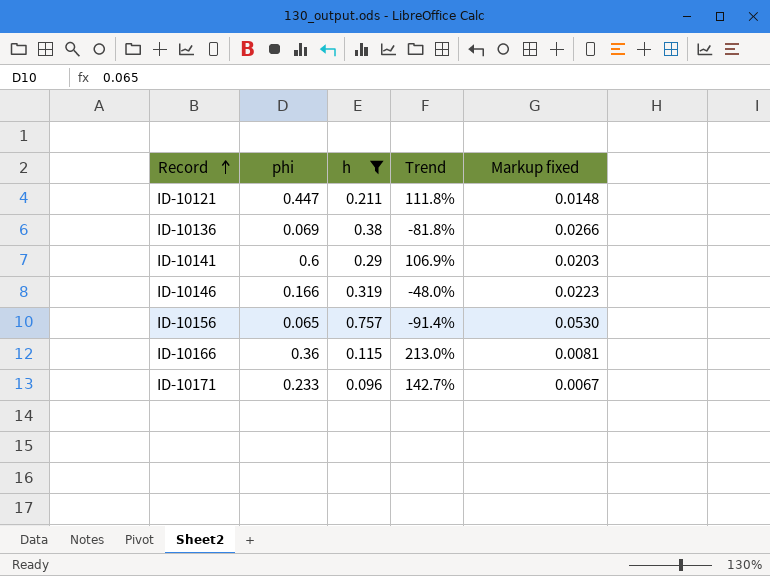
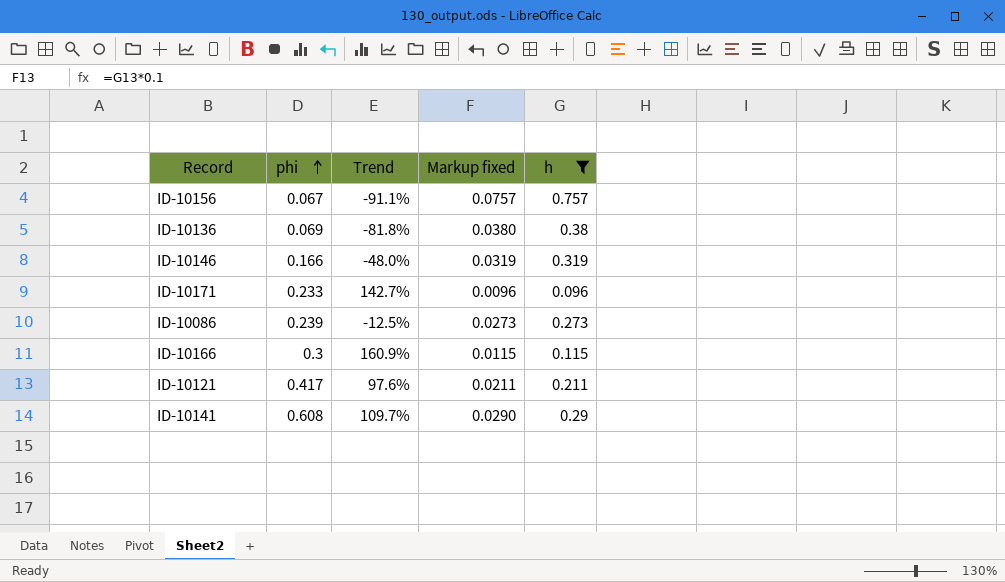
row order: Record ascending -> phi ascending
column Markup fixed | formula: [h] * 0.07 -> [h] * 0.1
column h | position: 3 -> 5
ID-10156 | phi: 0.065 -> 0.067
ID-10156 | Trend: -91.4% -> -91.1%
row ID-10086: none -> 0.239 | -12.5% | 0.0273 | 0.273
ID-10166 | phi: 0.36 -> 0.3
ID-10166 | Trend: 213.0% -> 160.9%
ID-10121 | phi: 0.447 -> 0.417
ID-10121 | Trend: 111.8% -> 97.6%
ID-10141 | phi: 0.6 -> 0.608
ID-10141 | Trend: 106.9% -> 109.7%

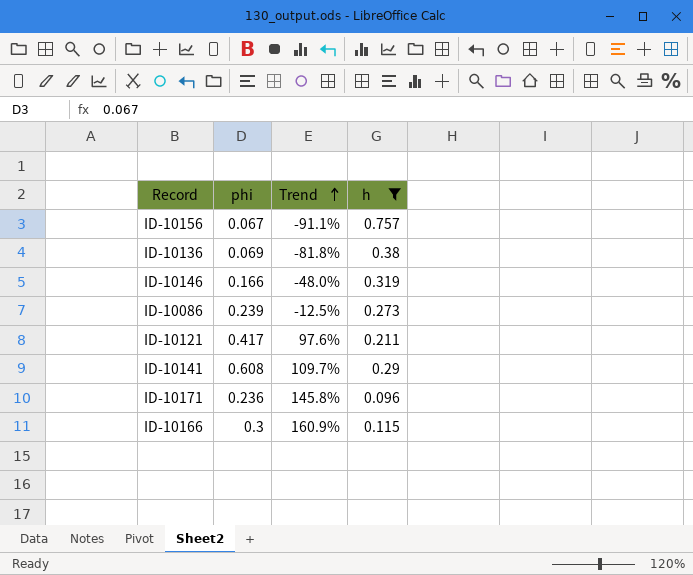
row order: phi ascending -> Trend ascending
column Markup fixed | formula: [h] * 0.1 -> none
ID-10171 | phi: 0.233 -> 0.236
ID-10171 | Trend: 142.7% -> 145.8%

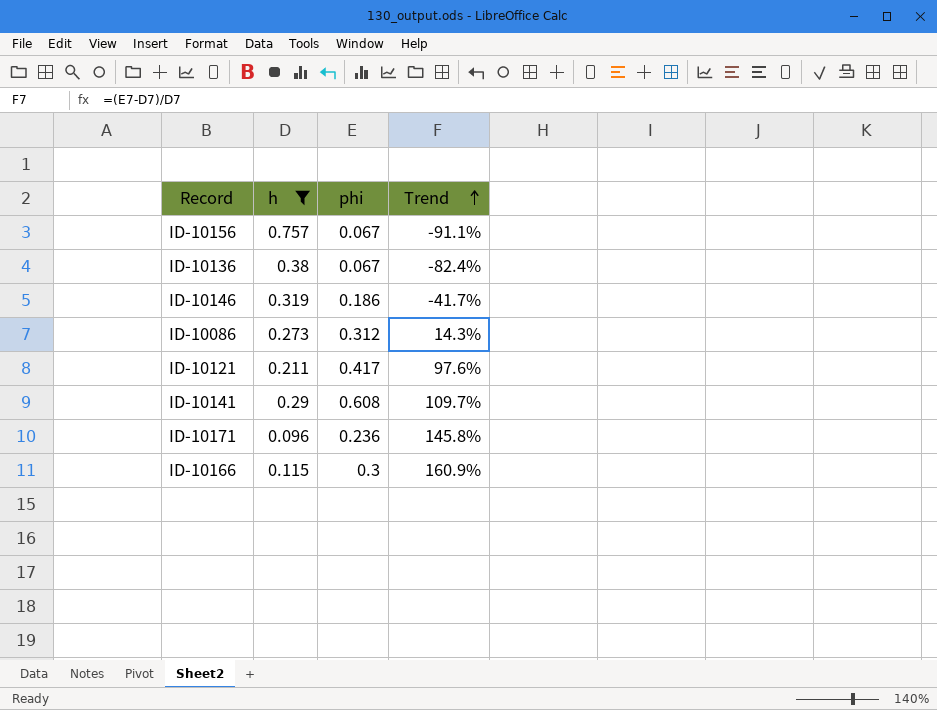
column h | position: 4 -> 2
ID-10136 | phi: 0.069 -> 0.067
ID-10136 | Trend: -81.8% -> -82.4%
ID-10146 | phi: 0.166 -> 0.186
ID-10146 | Trend: -48.0% -> -41.7%
ID-10086 | phi: 0.239 -> 0.312
ID-10086 | Trend: -12.5% -> 14.3%

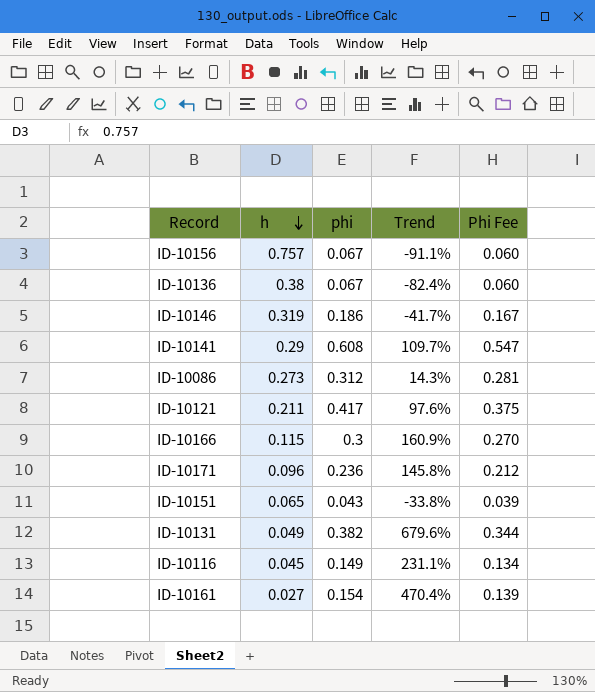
filter: h >= 0.096 -> none
row order: Trend ascending -> h descending
column Phi Fee | formula: none -> [phi] * 0.9

